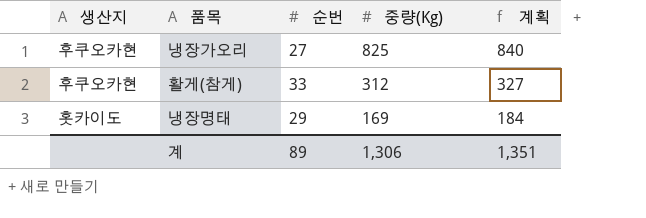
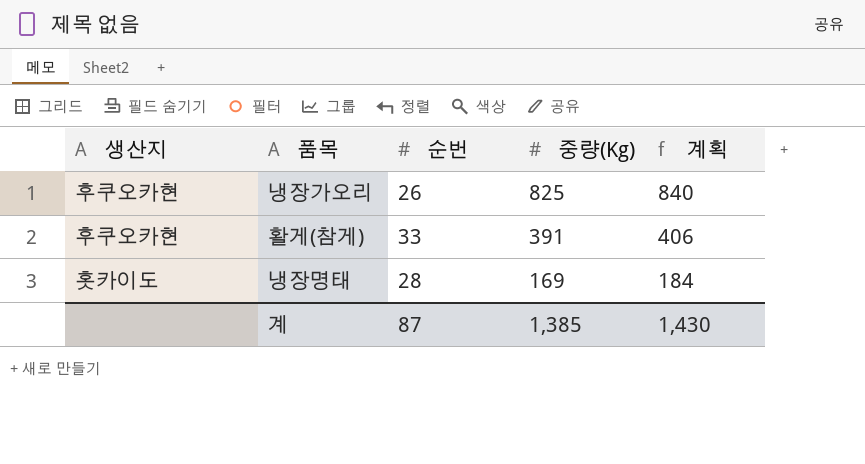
냉장가오리 | 순번: 27 -> 26
활게(참게) | 중량(Kg): 312 -> 391
활게(참게) | 계획: 327 -> 406
냉장명태 | 순번: 29 -> 28
계 | 순번: 89 -> 87
계 | 중량(Kg): 1,306 -> 1,385
계 | 계획: 1,351 -> 1,430

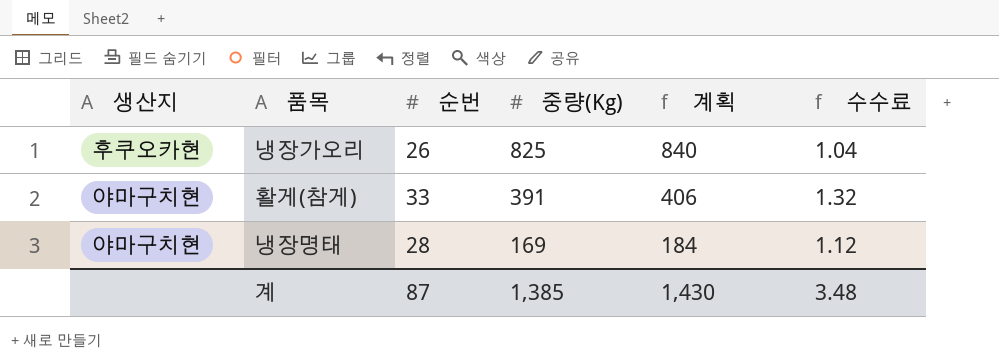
column 수수료 | formula: none -> [순번] * 0.04
활게(참게) | 생산지: 후쿠오카현 -> 야마구치현
냉장명태 | 생산지: 홋카이도 -> 야마구치현

